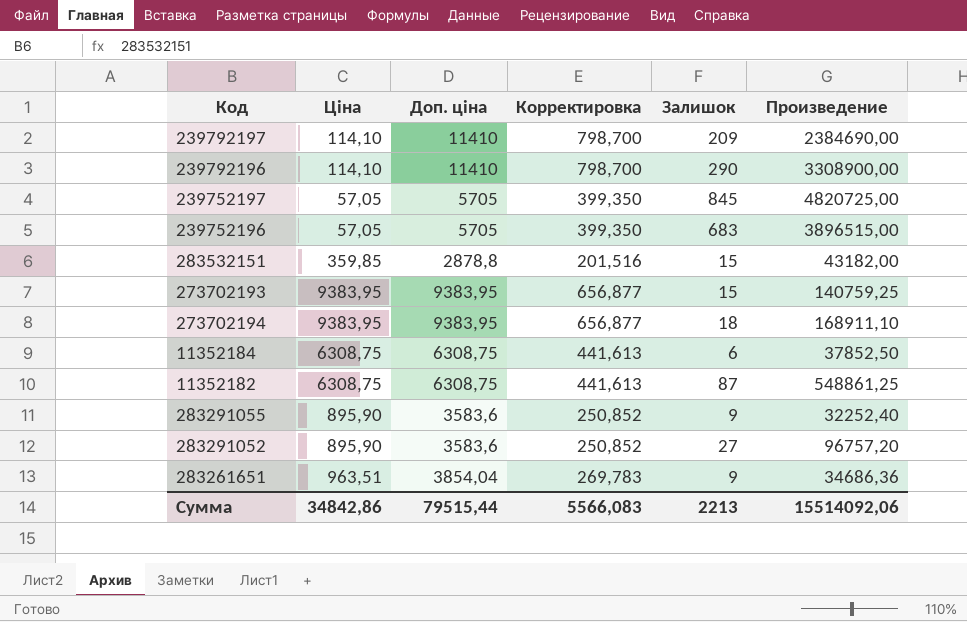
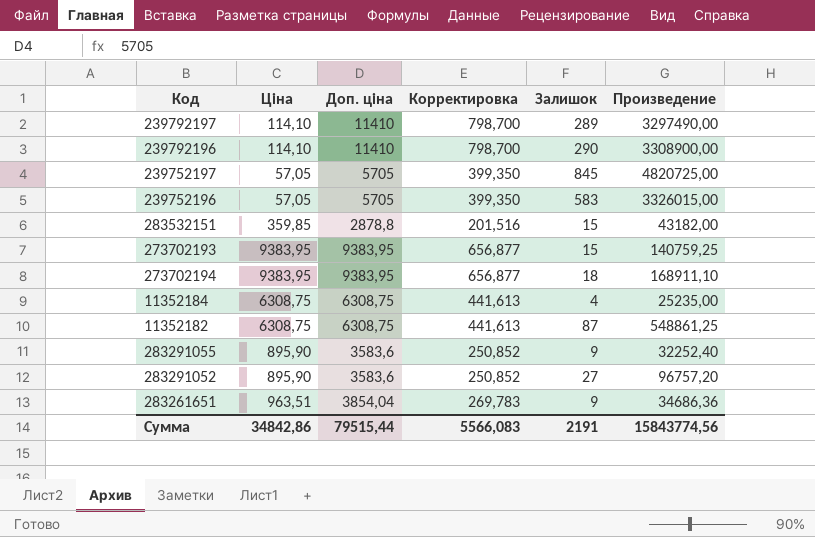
239792197 | Залишок: 209 -> 289
239792197 | Произведение: 2384690,00 -> 3297490,00
239752196 | Залишок: 683 -> 583
239752196 | Произведение: 3896515,00 -> 3326015,00
11352184 | Залишок: 6 -> 4
11352184 | Произведение: 37852,50 -> 25235,00
Сумма | Залишок: 2213 -> 2191
Сумма | Произведение: 15514092,06 -> 15843774,56

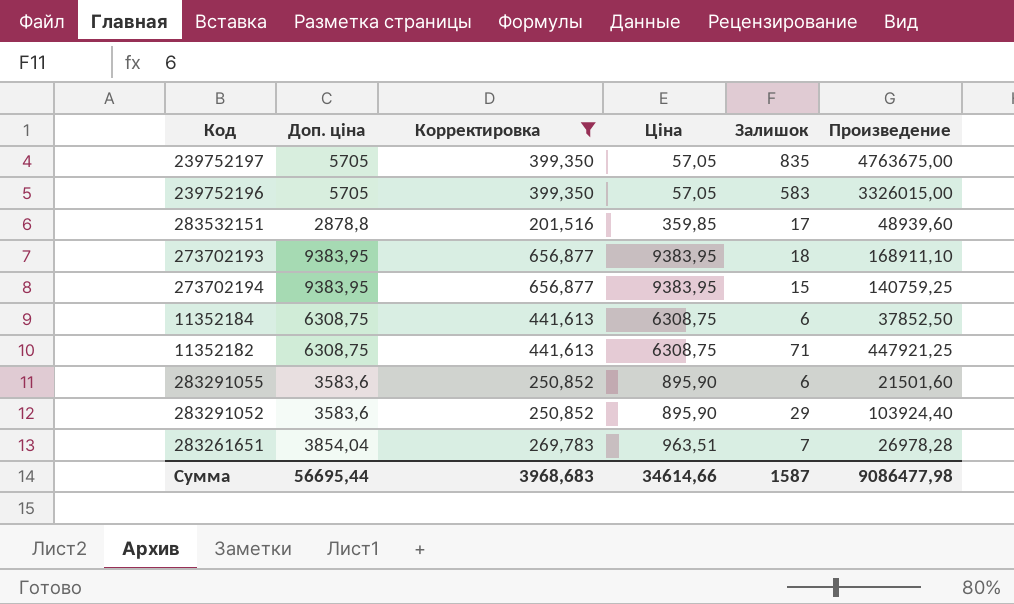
filter: none -> Корректировка != 798,700
column Ціна | position: 2 -> 4
239752197 | Залишок: 845 -> 835
239752197 | Произведение: 4820725,00 -> 4763675,00
283532151 | Залишок: 15 -> 17
283532151 | Произведение: 43182,00 -> 48939,60
273702193 | Залишок: 15 -> 18
273702193 | Произведение: 140759,25 -> 168911,10
273702194 | Залишок: 18 -> 15
273702194 | Произведение: 168911,10 -> 140759,25
11352184 | Залишок: 4 -> 6
11352184 | Произведение: 25235,00 -> 37852,50
11352182 | Залишок: 87 -> 71
11352182 | Произведение: 548861,25 -> 447921,25
283291055 | Залишок: 9 -> 6
283291055 | Произведение: 32252,40 -> 21501,60
283291052 | Залишок: 27 -> 29
283291052 | Произведение: 96757,20 -> 103924,40
283261651 | Залишок: 9 -> 7
283261651 | Произведение: 34686,36 -> 26978,28
Сумма | Доп. ціна: 79515,44 -> 56695,44
Сумма | Корректировка: 5566,083 -> 3968,683
Сумма | Ціна: 34842,86 -> 34614,66
Сумма | Залишок: 2191 -> 1587
Сумма | Произведение: 15843774,56 -> 9086477,98

